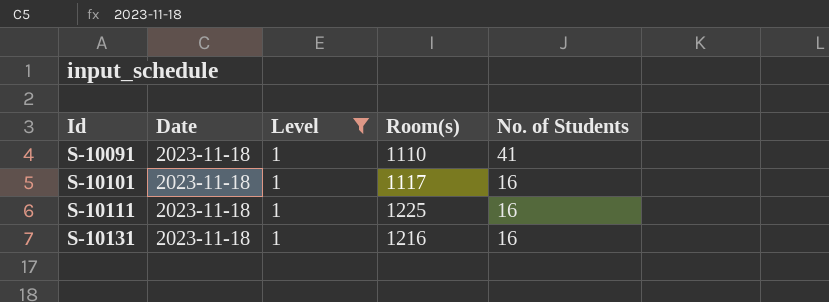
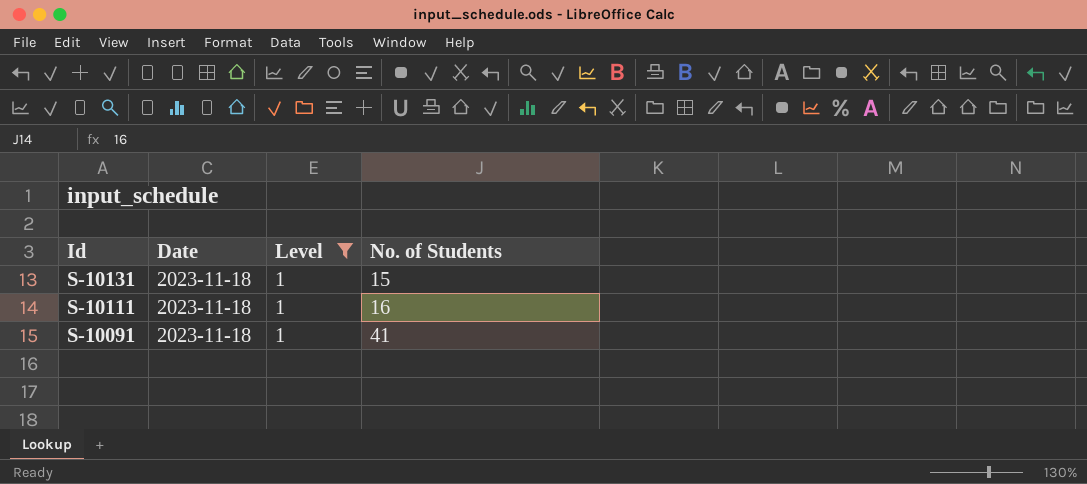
row order: Id ascending -> Id descending
column Room(s) | position: 4 -> none
row S-10101: 2023-11-18 | 1 | 1117 | 16 -> none
S-10131 | No. of Students: 16 -> 15

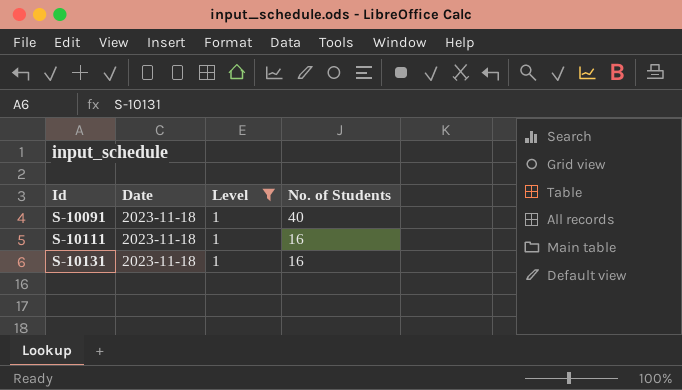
row order: Id descending -> Id ascending
S-10091 | No. of Students: 41 -> 40
S-10131 | No. of Students: 15 -> 16

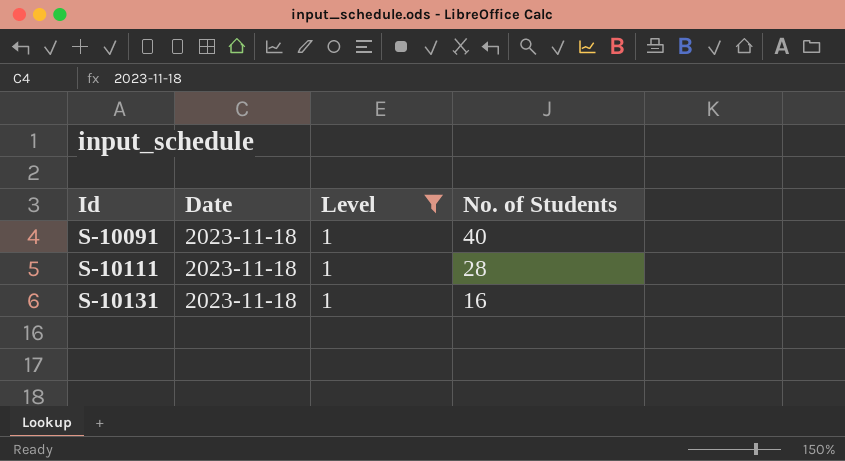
S-10111 | No. of Students: 16 -> 28

